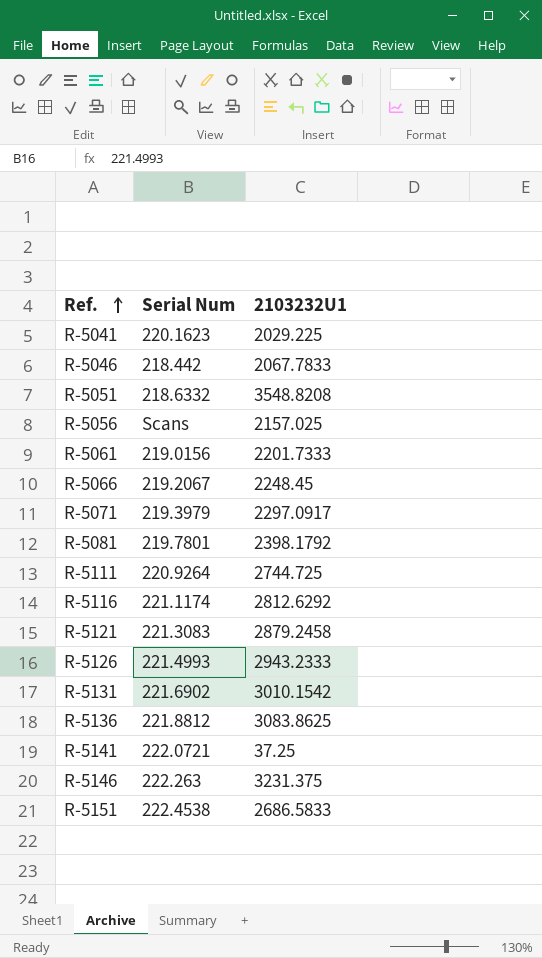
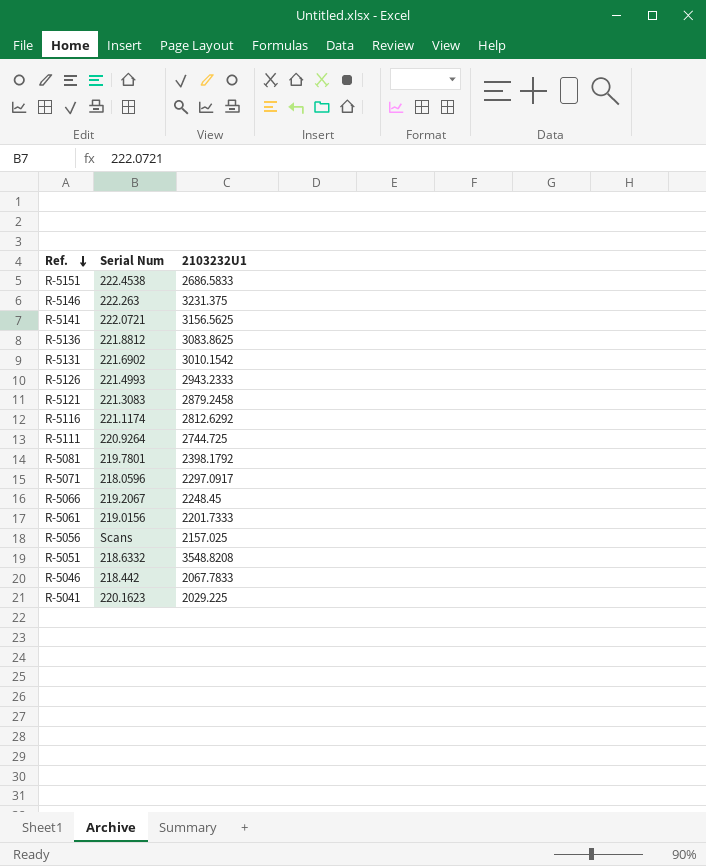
row order: Ref. ascending -> Ref. descending
R-5141 | 2103232U1: 37.25 -> 3156.5625
R-5071 | Serial Num: 219.3979 -> 218.0596

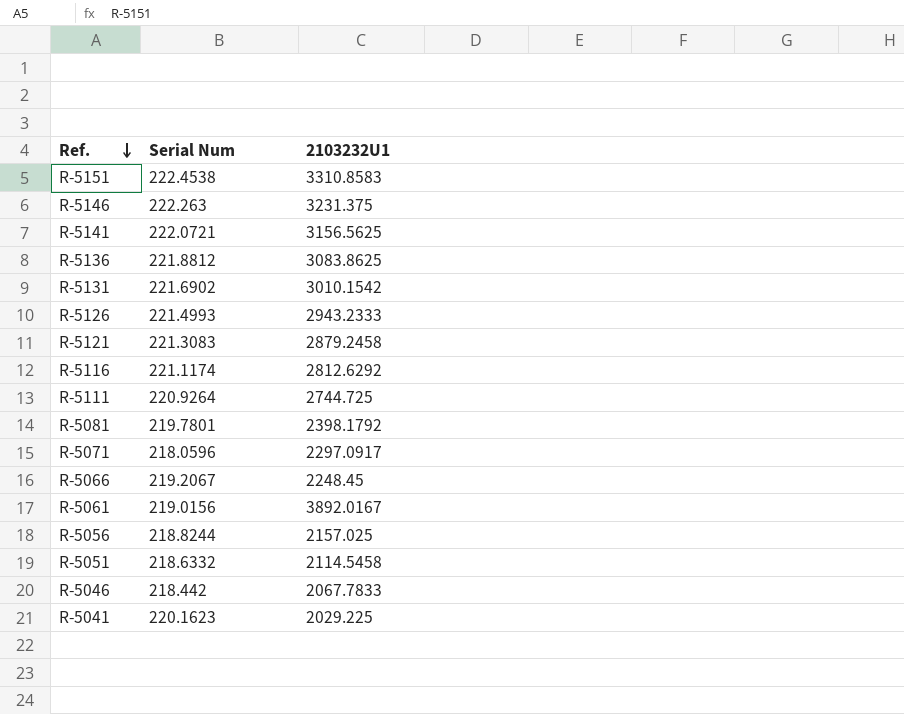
R-5151 | 2103232U1: 2686.5833 -> 3310.8583
R-5061 | 2103232U1: 2201.7333 -> 3892.0167
R-5056 | Serial Num: Scans -> 218.8244
R-5051 | 2103232U1: 3548.8208 -> 2114.5458

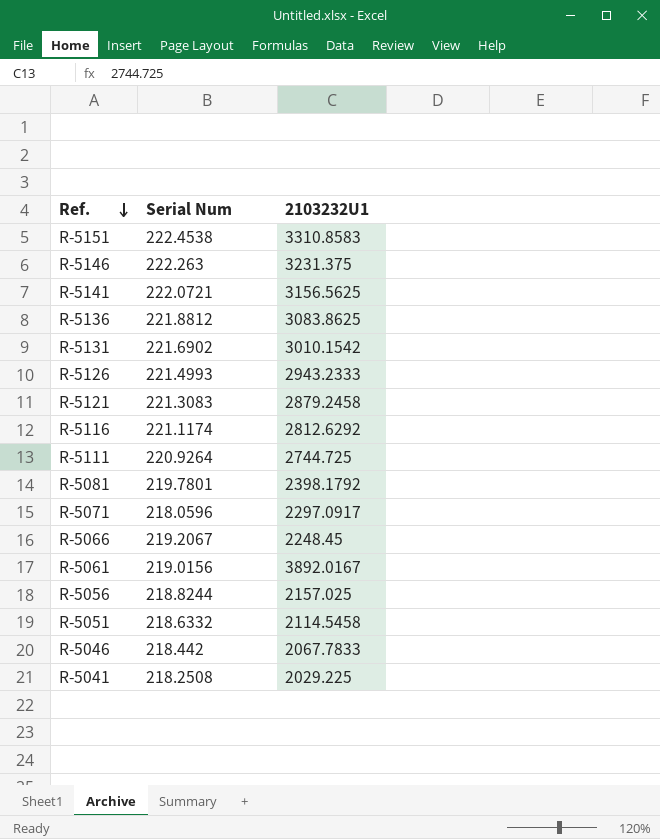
R-5041 | Serial Num: 220.1623 -> 218.2508

